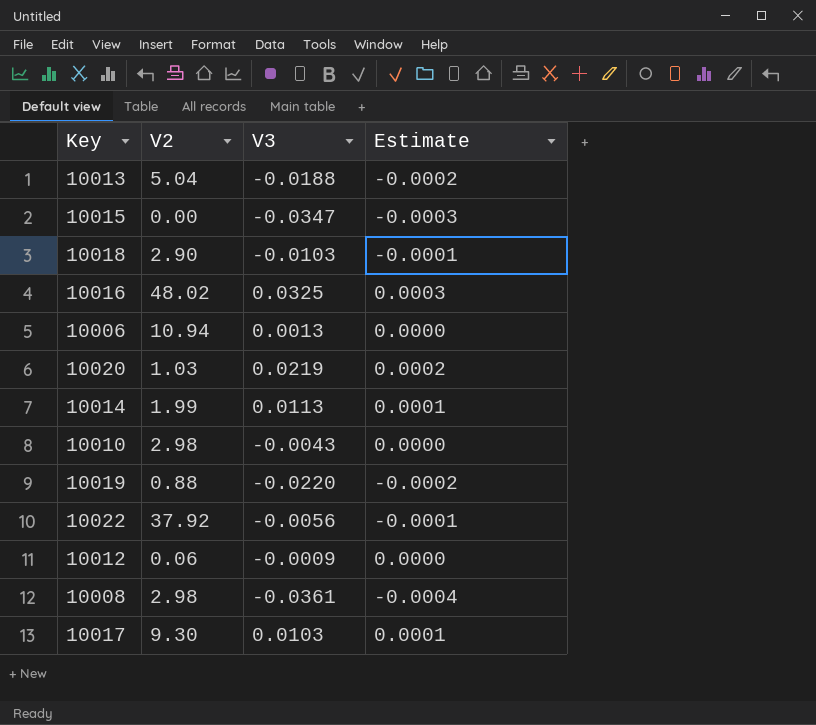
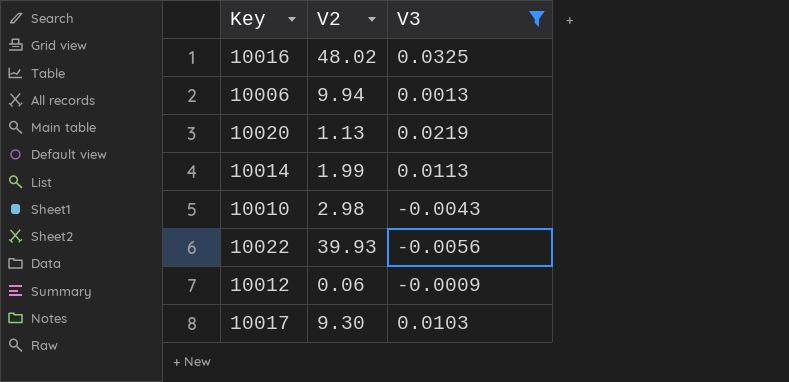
filter: none -> V3 >= -0.0056
column Estimate | formula: [V3] * 0.01 -> none
10006 | V2: 10.94 -> 9.94
10020 | V2: 1.03 -> 1.13
10022 | V2: 37.92 -> 39.93

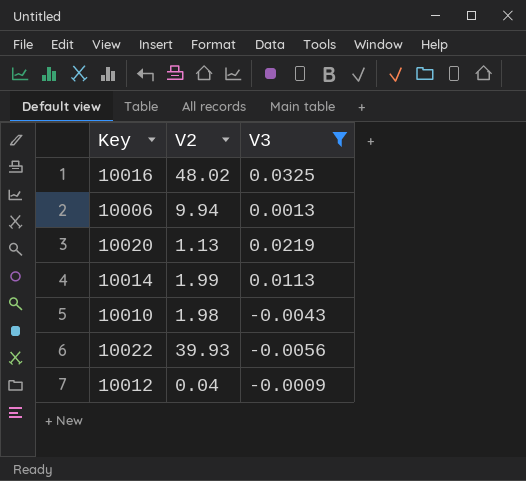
row 10017: 9.30 | 0.0103 -> none
10010 | V2: 2.98 -> 1.98
10012 | V2: 0.06 -> 0.04

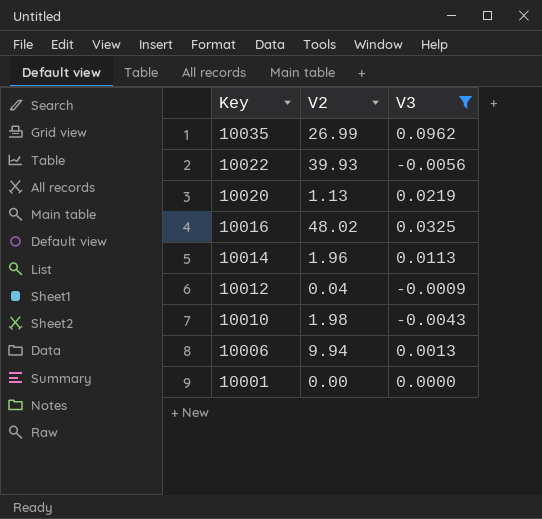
row order: none -> Key descending
row 10035: none -> 26.99 | 0.0962
10014 | V2: 1.99 -> 1.96
row 10001: none -> 0.00 | 0.0000

